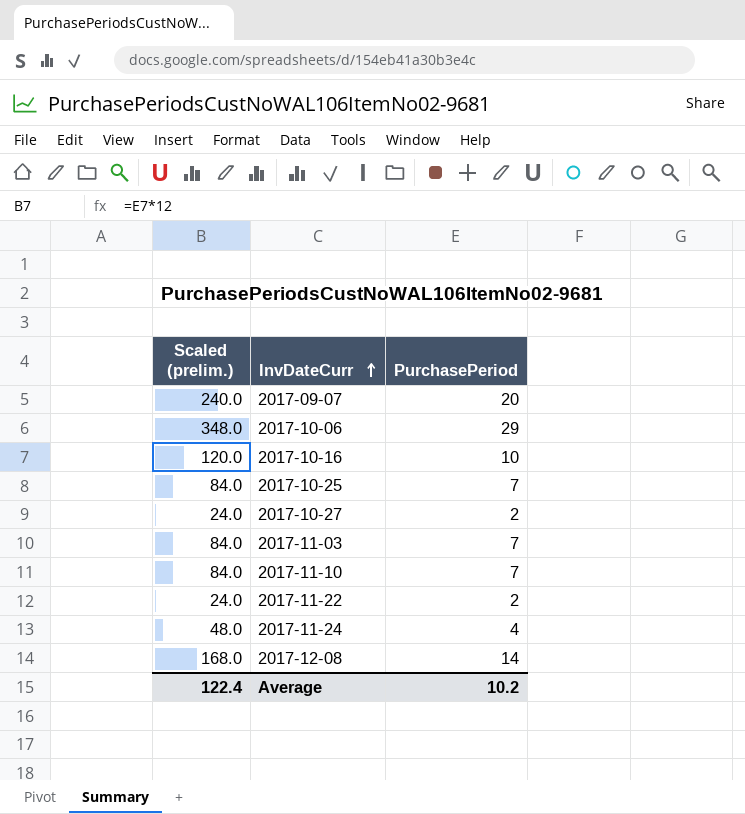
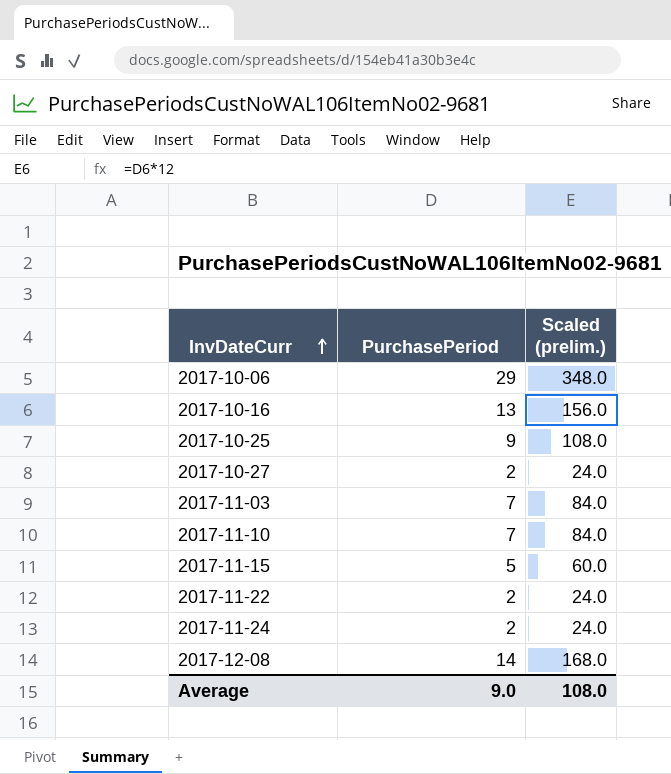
column Scaled (prelim.) | position: 1 -> 3
row 2017-09-07: 240.0 | 20 -> none
2017-10-16 | PurchasePeriod: 10 -> 13
2017-10-16 | Scaled (prelim.): 120.0 -> 156.0
2017-10-25 | PurchasePeriod: 7 -> 9
2017-10-25 | Scaled (prelim.): 84.0 -> 108.0
row 2017-11-15: none -> 5 | 60.0
2017-11-24 | PurchasePeriod: 4 -> 2
2017-11-24 | Scaled (prelim.): 48.0 -> 24.0
Average | PurchasePeriod: 10.2 -> 9.0
Average | Scaled (prelim.): 122.4 -> 108.0

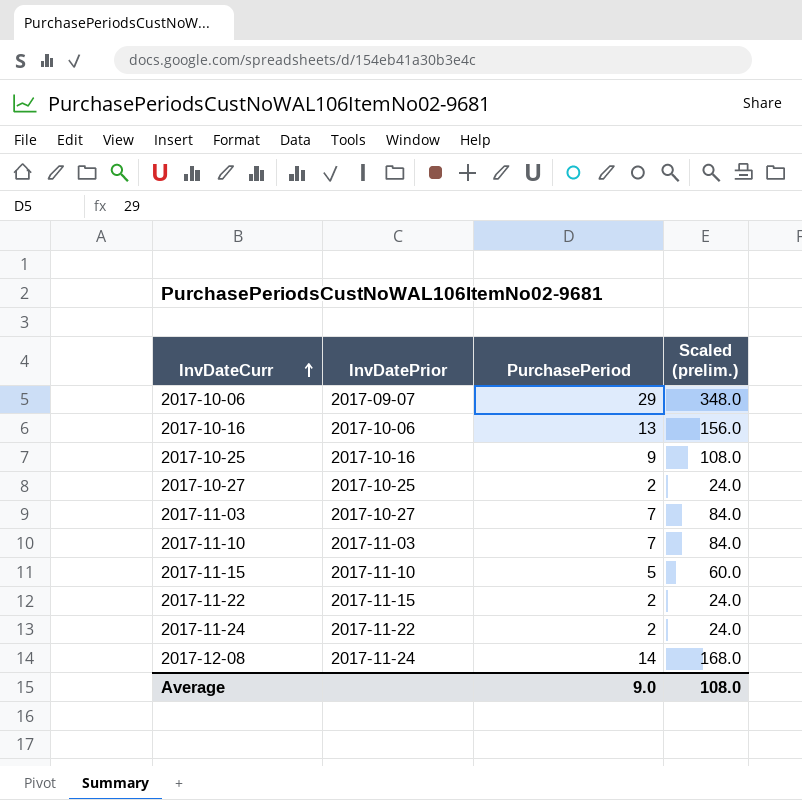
column InvDatePrior | position: none -> 2

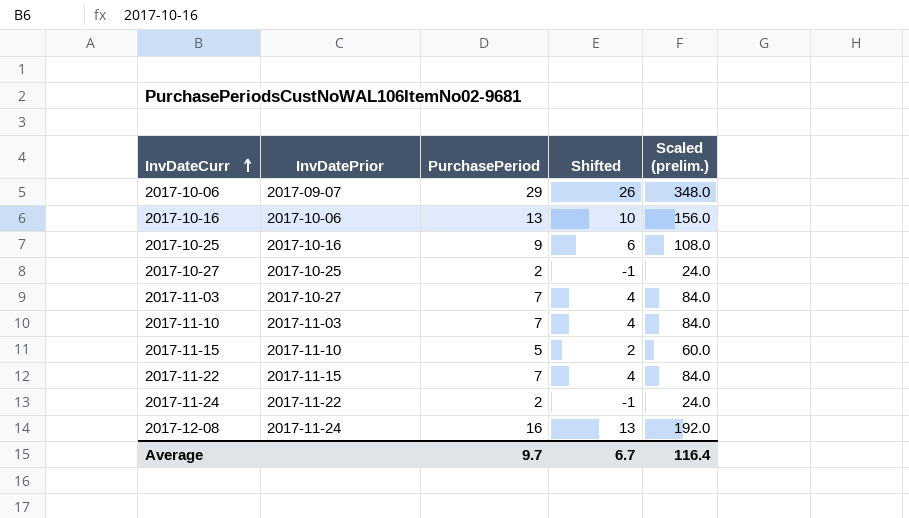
column Shifted | formula: none -> [PurchasePeriod] - 3
2017-11-22 | PurchasePeriod: 2 -> 7
2017-11-22 | Scaled (prelim.): 24.0 -> 84.0
2017-12-08 | PurchasePeriod: 14 -> 16
2017-12-08 | Scaled (prelim.): 168.0 -> 192.0
Average | PurchasePeriod: 9.0 -> 9.7
Average | Scaled (prelim.): 108.0 -> 116.4

